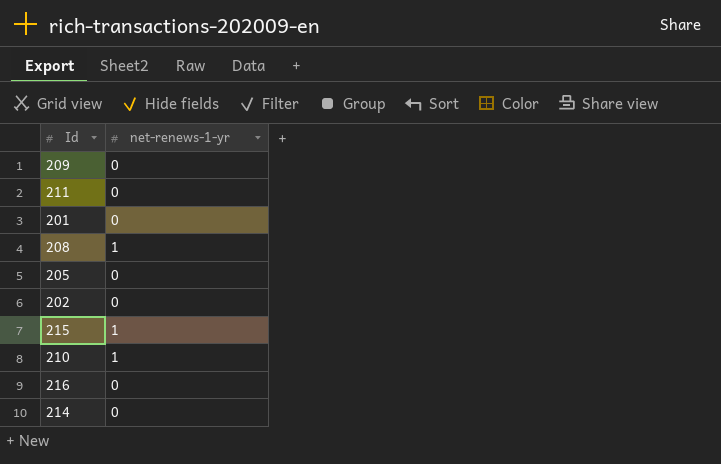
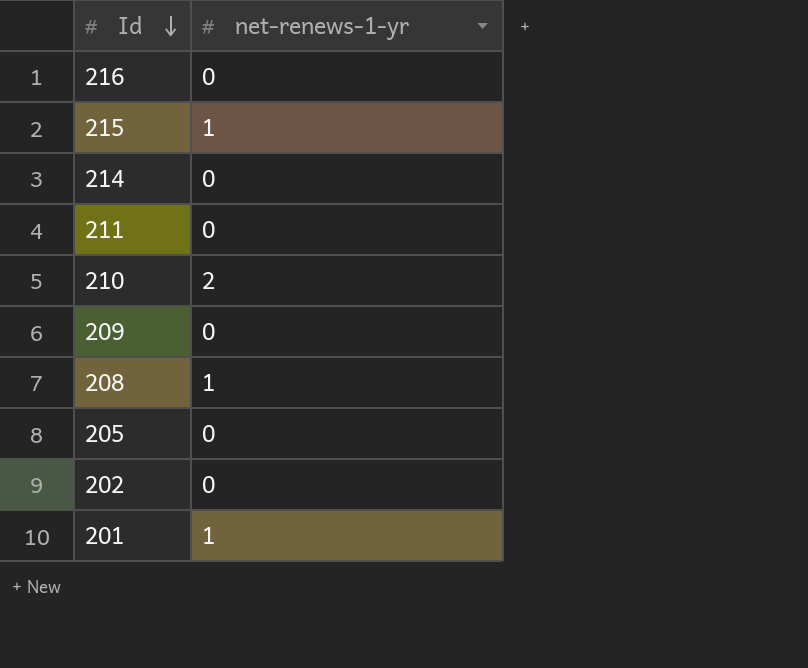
row order: none -> Id descending
210 | net-renews-1-yr: 1 -> 2
201 | net-renews-1-yr: 0 -> 1

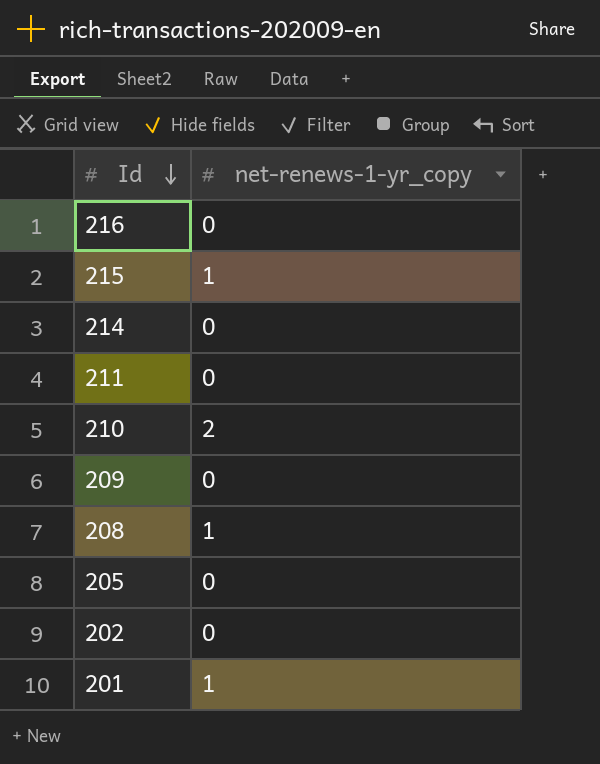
column name: net-renews-1-yr -> net-renews-1-yr_copy

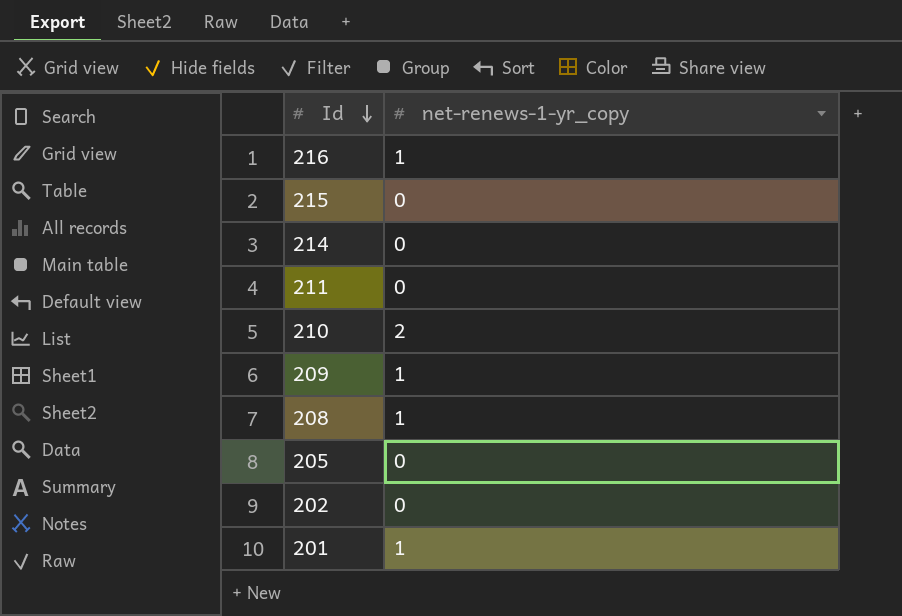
216 | net-renews-1-yr_copy: 0 -> 1
215 | net-renews-1-yr_copy: 1 -> 0
209 | net-renews-1-yr_copy: 0 -> 1

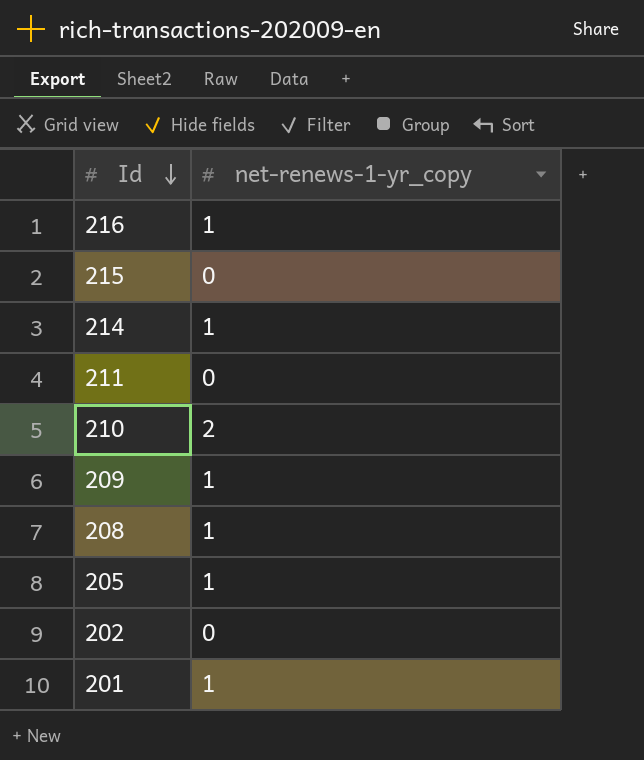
214 | net-renews-1-yr_copy: 0 -> 1
205 | net-renews-1-yr_copy: 0 -> 1

